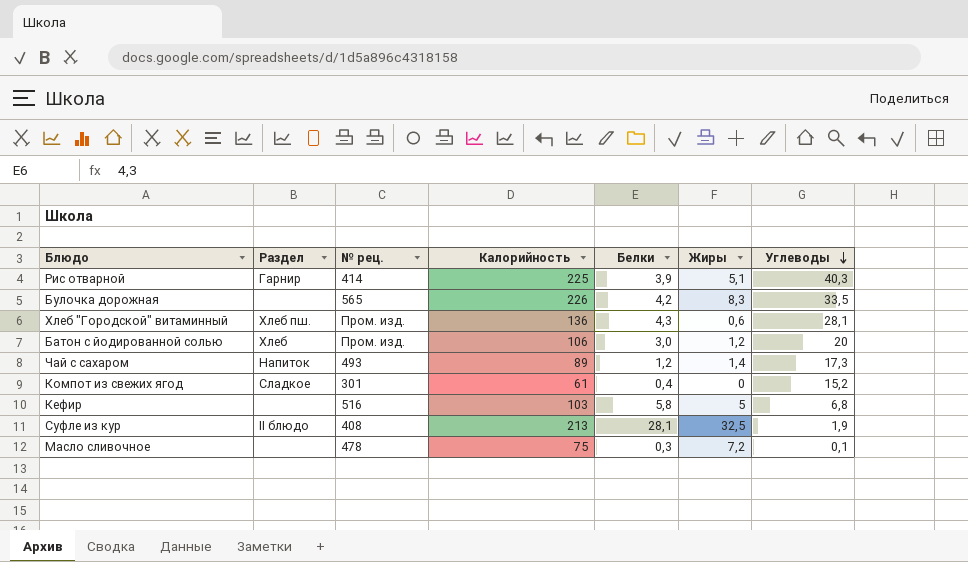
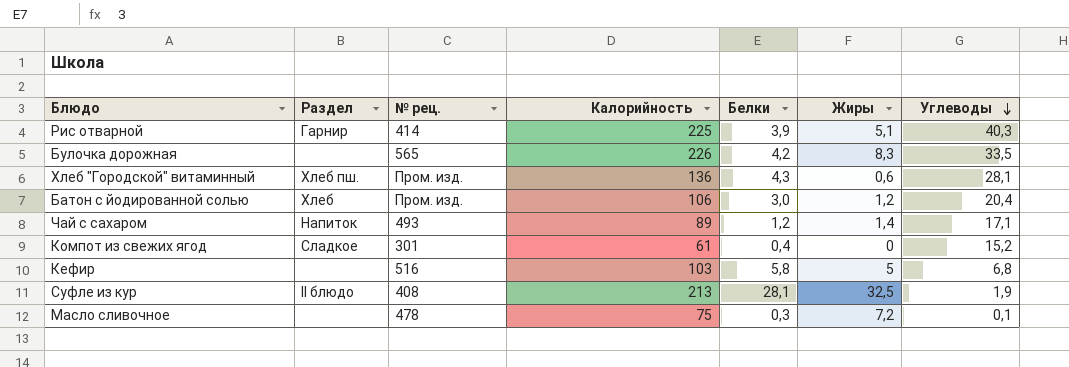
Батон с йодированной солью | Углеводы: 20 -> 20,4
Чай с сахаром | Углеводы: 17,3 -> 17,1

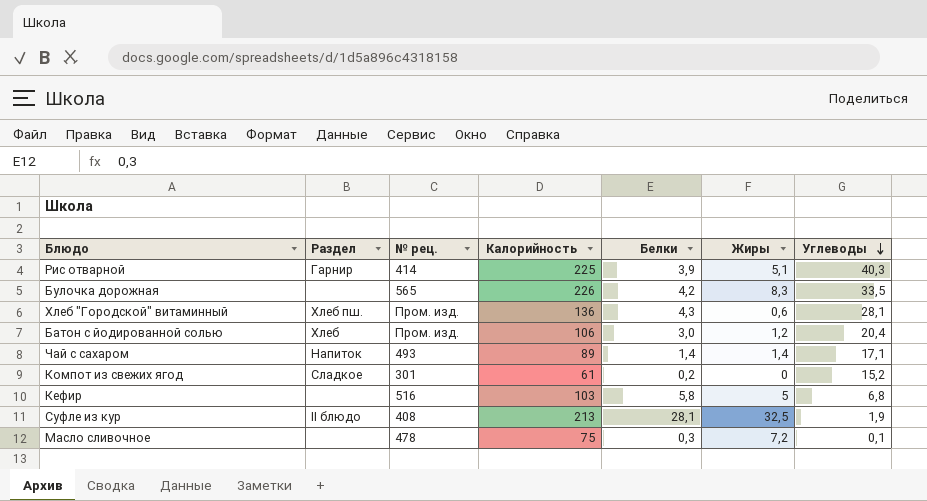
Чай с сахаром | Белки: 1,2 -> 1,4
Компот из свежих ягод | Белки: 0,4 -> 0,2

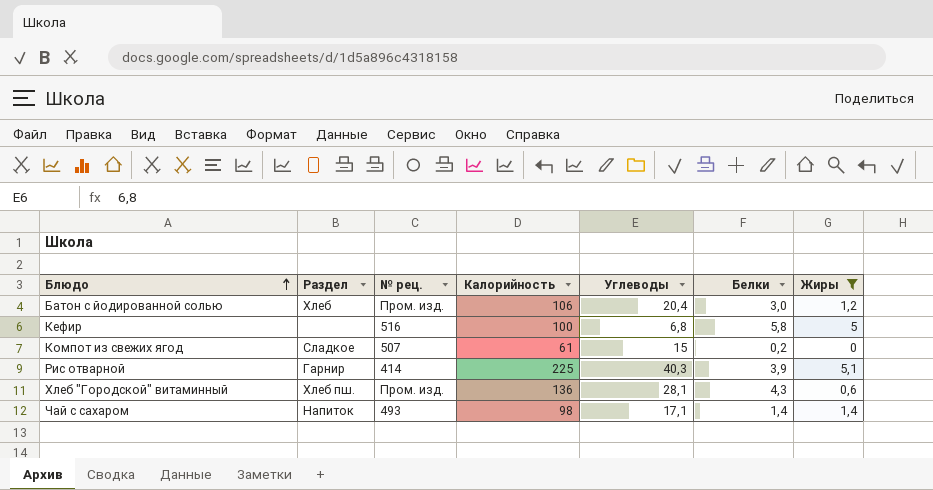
filter: none -> Жиры <= 5,1
row order: Углеводы descending -> Блюдо ascending
column Углеводы | position: 7 -> 5
Кефир | Калорийность: 103 -> 100
Компот из свежих ягод | № рец.: 301 -> 507
Компот из свежих ягод | Углеводы: 15,2 -> 15
Чай с сахаром | Калорийность: 89 -> 98

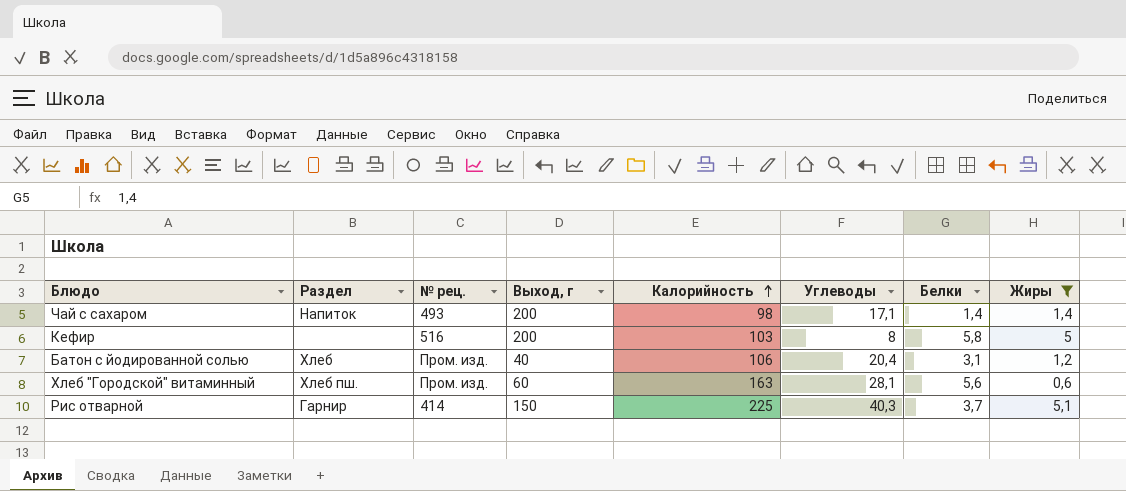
row order: Блюдо ascending -> Калорийность ascending
column Выход, г | position: none -> 4
row Компот из свежих ягод: Сладкое | 507 | 61 | 15 | 0,2 | 0 -> none
Кефир | Калорийность: 100 -> 103
Кефир | Углеводы: 6,8 -> 8
Батон с йодированной солью | Белки: 3,0 -> 3,1
Хлеб "Городской" витаминный | Калорийность: 136 -> 163
Хлеб "Городской" витаминный | Белки: 4,3 -> 5,6
Рис отварной | Белки: 3,9 -> 3,7

